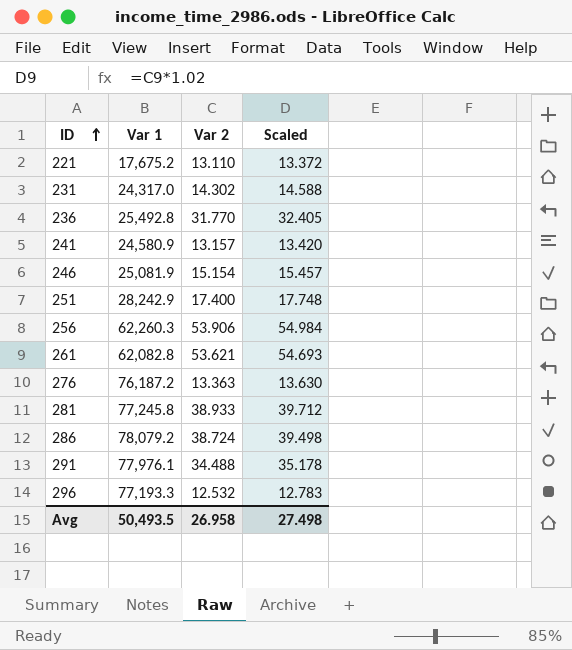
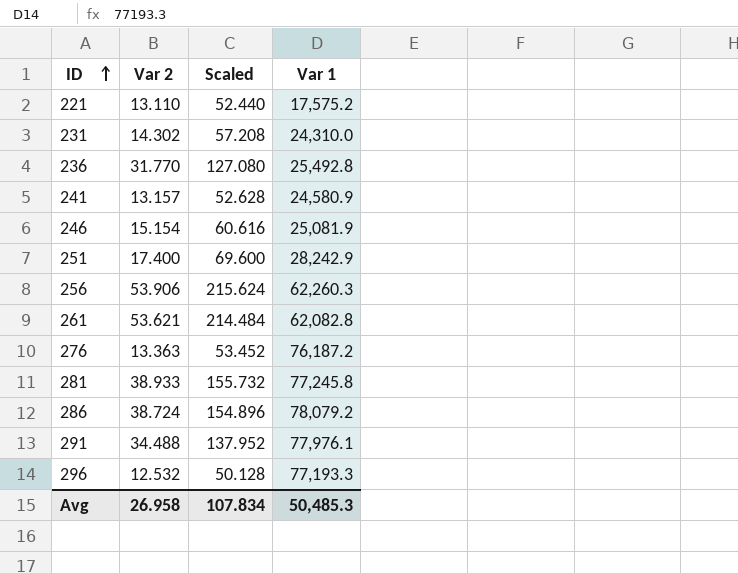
column Scaled | formula: [Var 2] * 1.02 -> [Var 2] * 4
column Var 1 | position: 2 -> 4
221 | Var 1: 17,675.2 -> 17,575.2
231 | Var 1: 24,317.0 -> 24,310.0
Avg | Scaled: 27.498 -> 107.834
Avg | Var 1: 50,493.5 -> 50,485.3

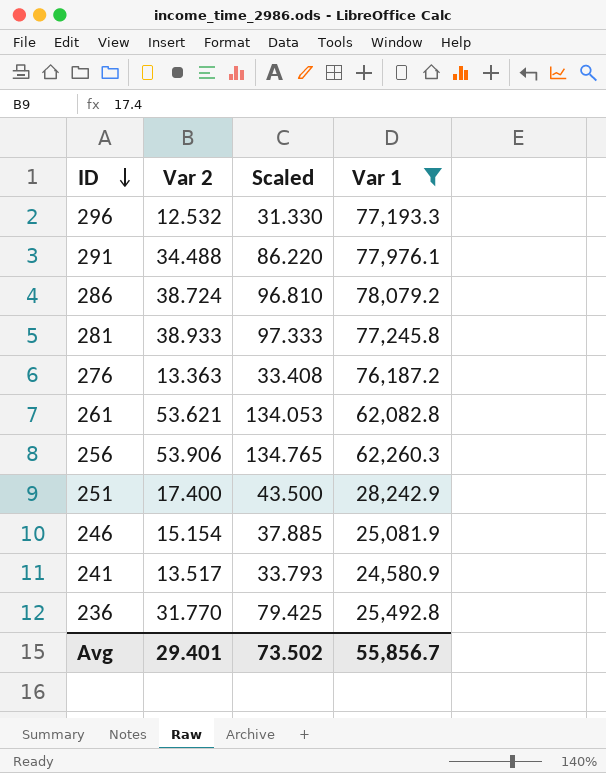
filter: none -> Var 1 >= 24,580.9
row order: ID ascending -> ID descending
column Scaled | formula: [Var 2] * 4 -> [Var 2] * 2.5
241 | Var 2: 13.157 -> 13.517
Avg | Var 2: 26.958 -> 29.401
Avg | Scaled: 107.834 -> 73.502
Avg | Var 1: 50,485.3 -> 55,856.7

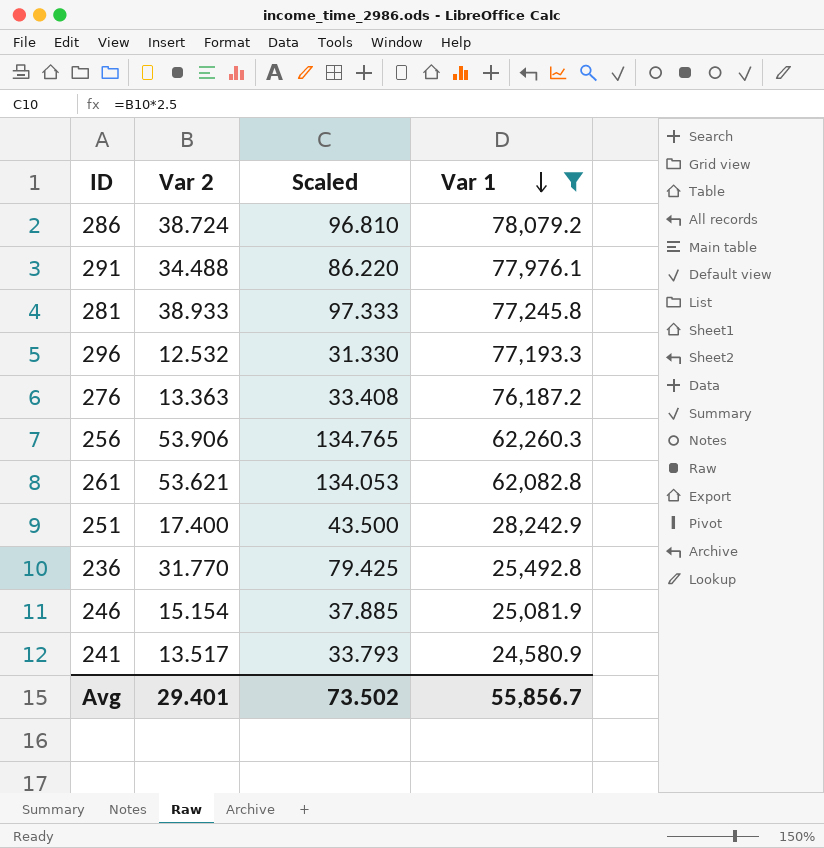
row order: ID descending -> Var 1 descending

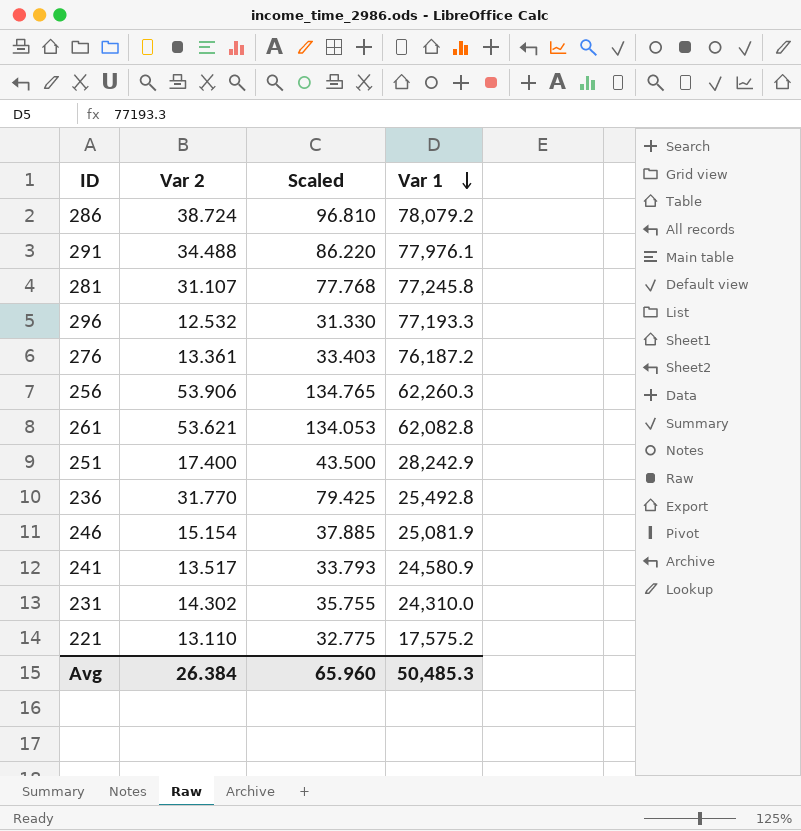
filter: Var 1 >= 24,580.9 -> none
281 | Var 2: 38.933 -> 31.107
281 | Scaled: 97.333 -> 77.768
276 | Var 2: 13.363 -> 13.361
276 | Scaled: 33.408 -> 33.403
Avg | Var 2: 29.401 -> 26.384
Avg | Scaled: 73.502 -> 65.960
Avg | Var 1: 55,856.7 -> 50,485.3

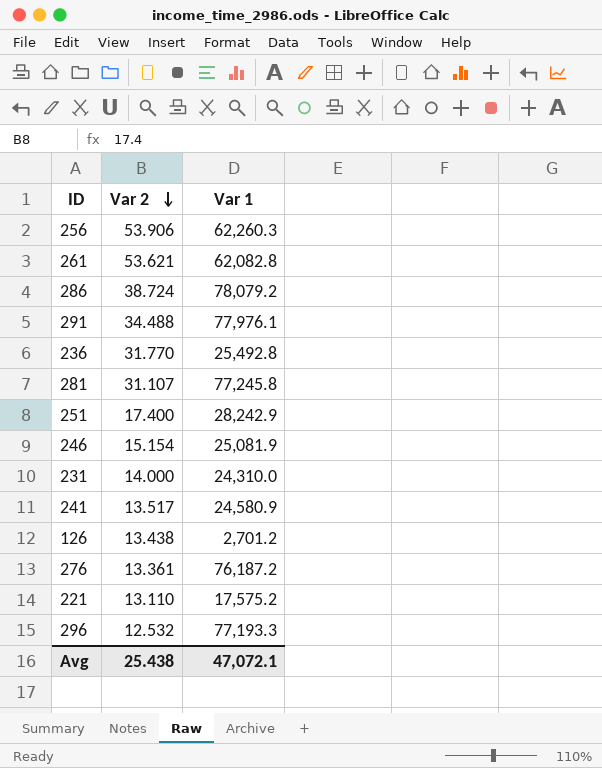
row order: Var 1 descending -> Var 2 descending
column Scaled | formula: [Var 2] * 2.5 -> none
231 | Var 2: 14.302 -> 14.000
row 126: none -> 13.438 | 2,701.2
Avg | Var 2: 26.384 -> 25.438
Avg | Var 1: 50,485.3 -> 47,072.1

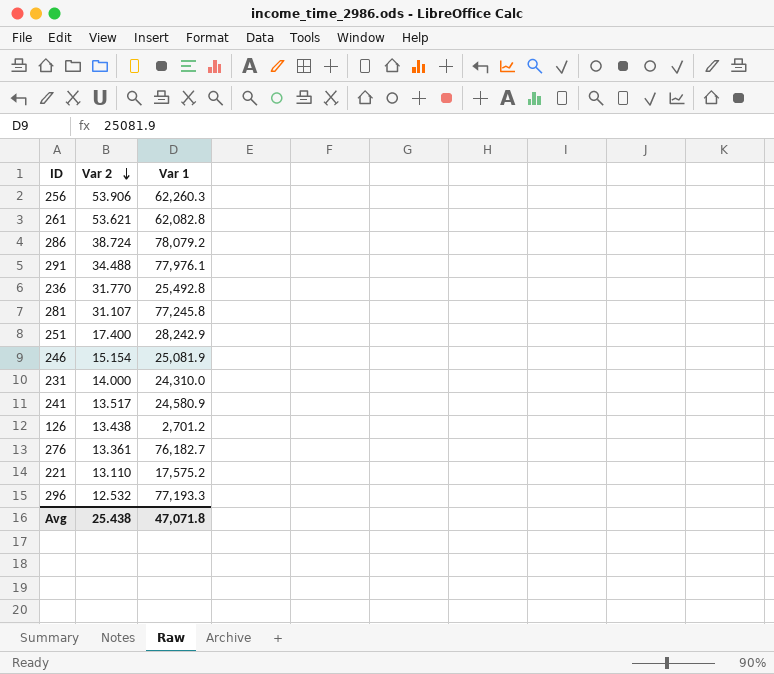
276 | Var 1: 76,187.2 -> 76,182.7
Avg | Var 1: 47,072.1 -> 47,071.8

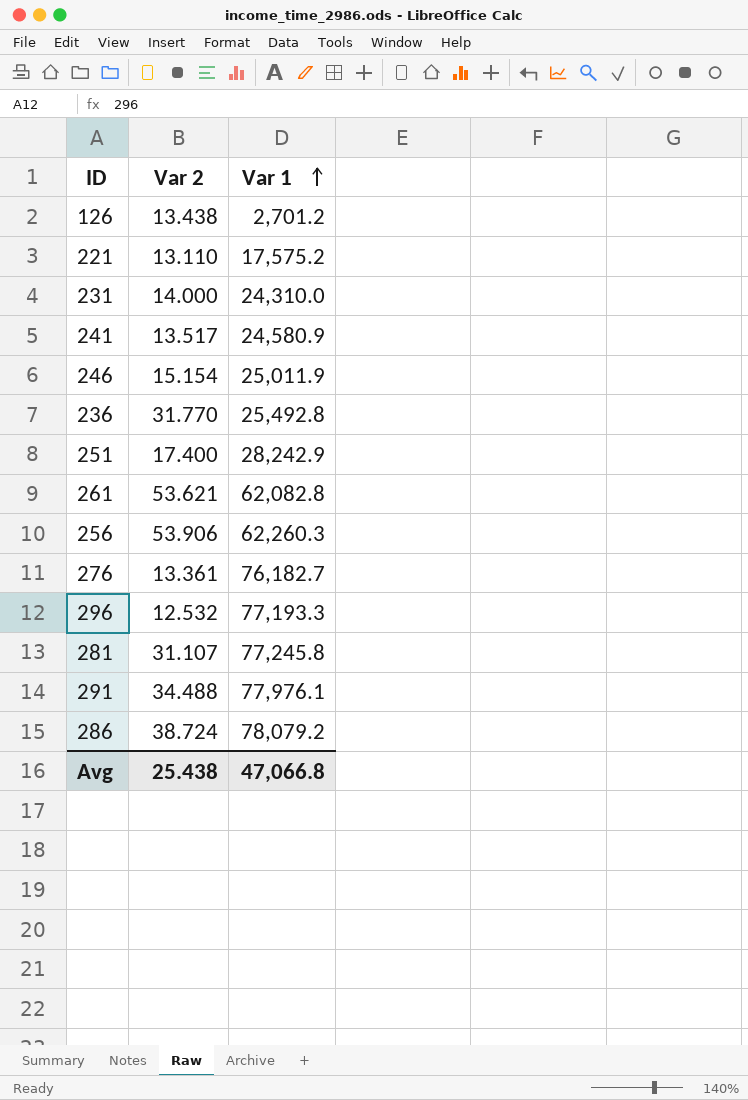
row order: Var 2 descending -> Var 1 ascending
246 | Var 1: 25,081.9 -> 25,011.9
Avg | Var 1: 47,071.8 -> 47,066.8

